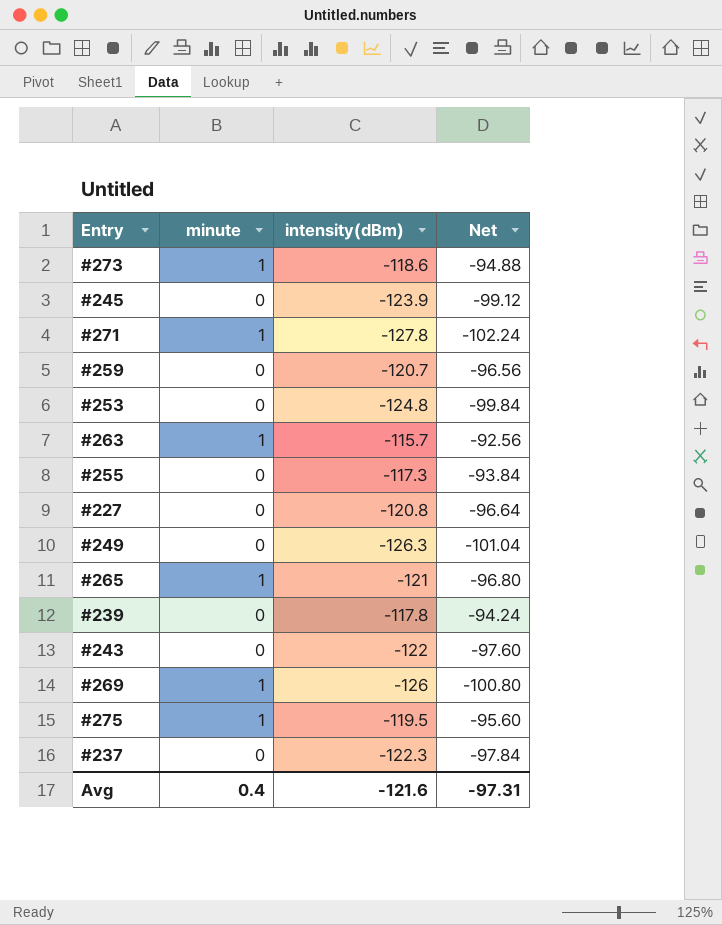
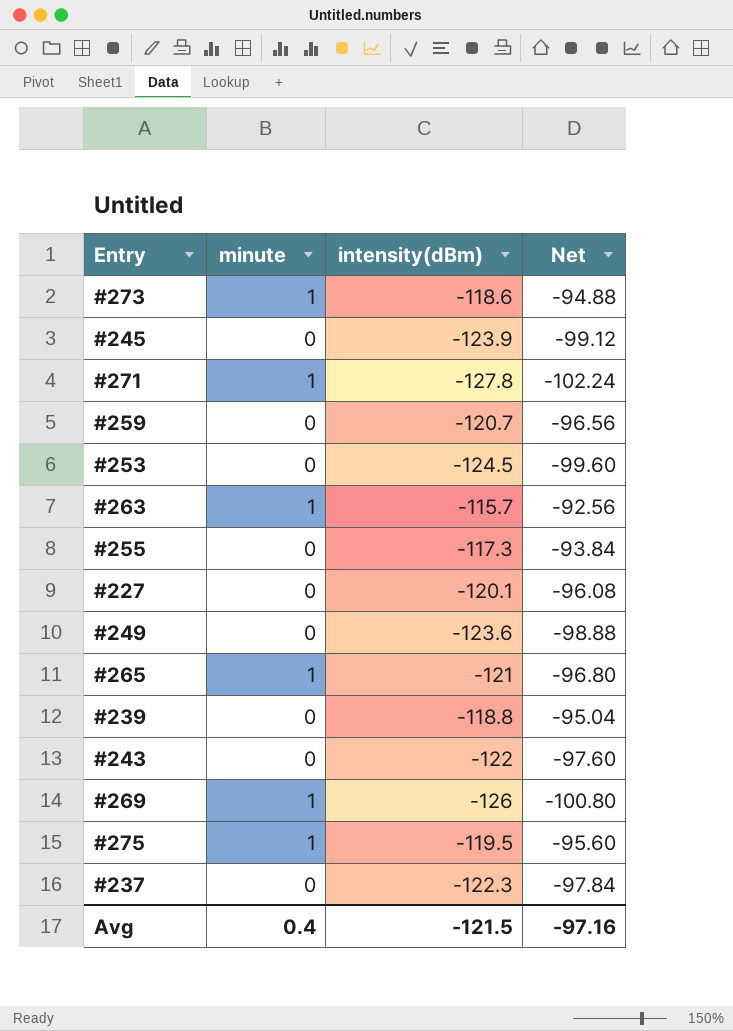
#253 | intensity(dBm): -124.8 -> -124.5
#253 | Net: -99.84 -> -99.60
#227 | intensity(dBm): -120.8 -> -120.1
#227 | Net: -96.64 -> -96.08
#249 | intensity(dBm): -126.3 -> -123.6
#249 | Net: -101.04 -> -98.88
#239 | intensity(dBm): -117.8 -> -118.8
#239 | Net: -94.24 -> -95.04
Avg | intensity(dBm): -121.6 -> -121.5
Avg | Net: -97.31 -> -97.16

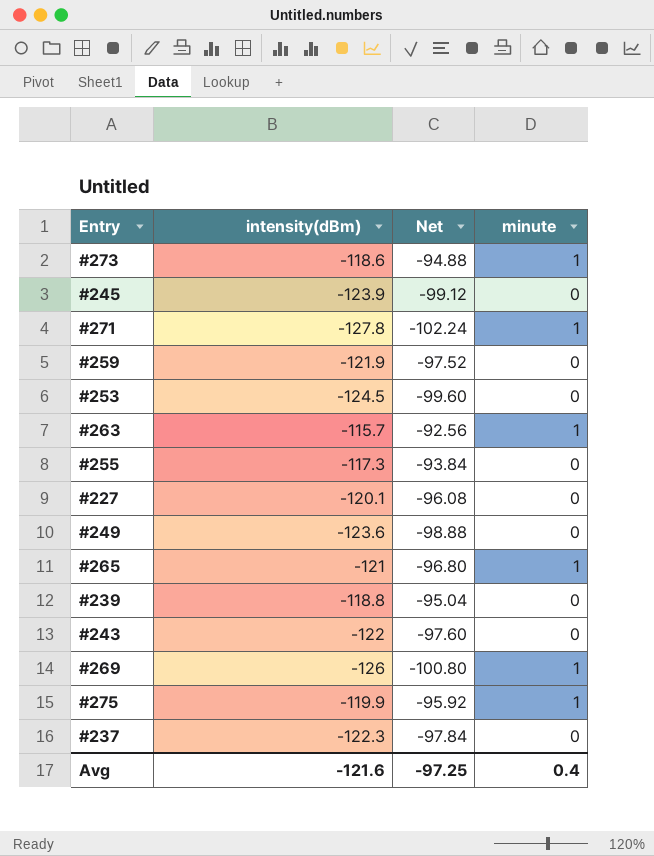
column minute | position: 2 -> 4
#259 | intensity(dBm): -120.7 -> -121.9
#259 | Net: -96.56 -> -97.52
#275 | intensity(dBm): -119.5 -> -119.9
#275 | Net: -95.60 -> -95.92
Avg | intensity(dBm): -121.5 -> -121.6
Avg | Net: -97.16 -> -97.25

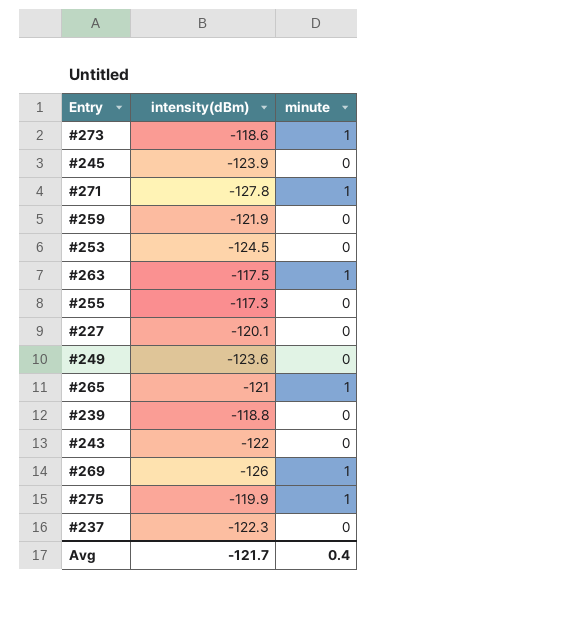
column Net | formula: [intensity(dBm)] * 0.8 -> none
#263 | intensity(dBm): -115.7 -> -117.5
Avg | intensity(dBm): -121.6 -> -121.7

